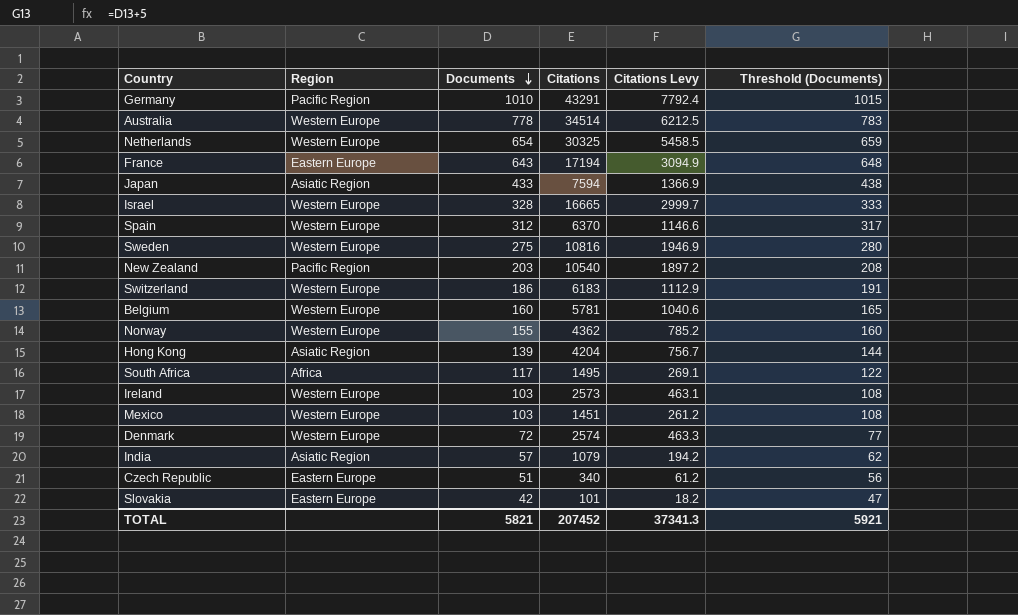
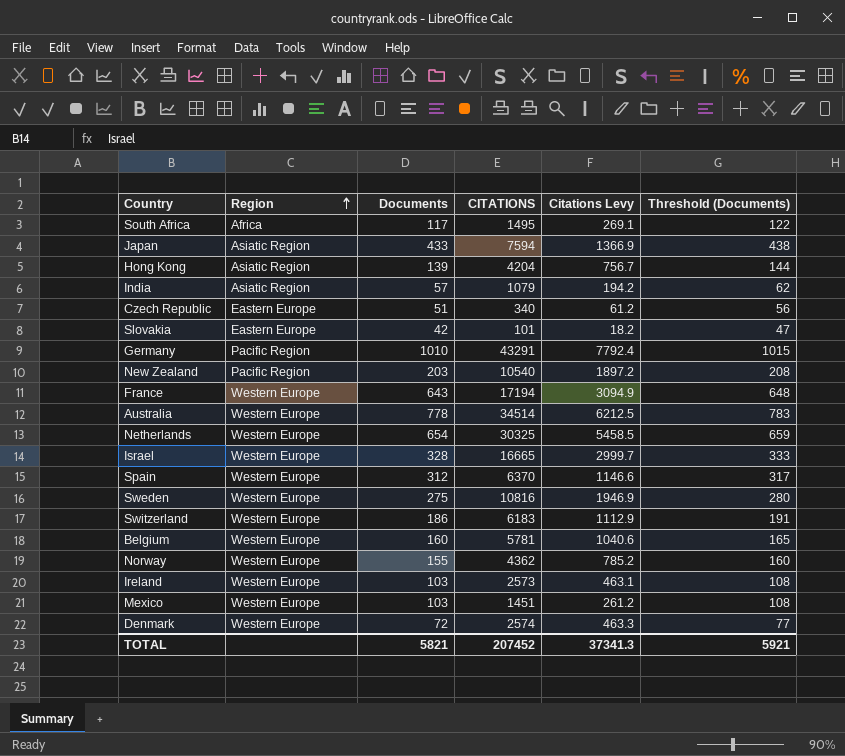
row order: Documents descending -> Region ascending
column name: Citations -> CITATIONS
France | Region: Eastern Europe -> Western Europe

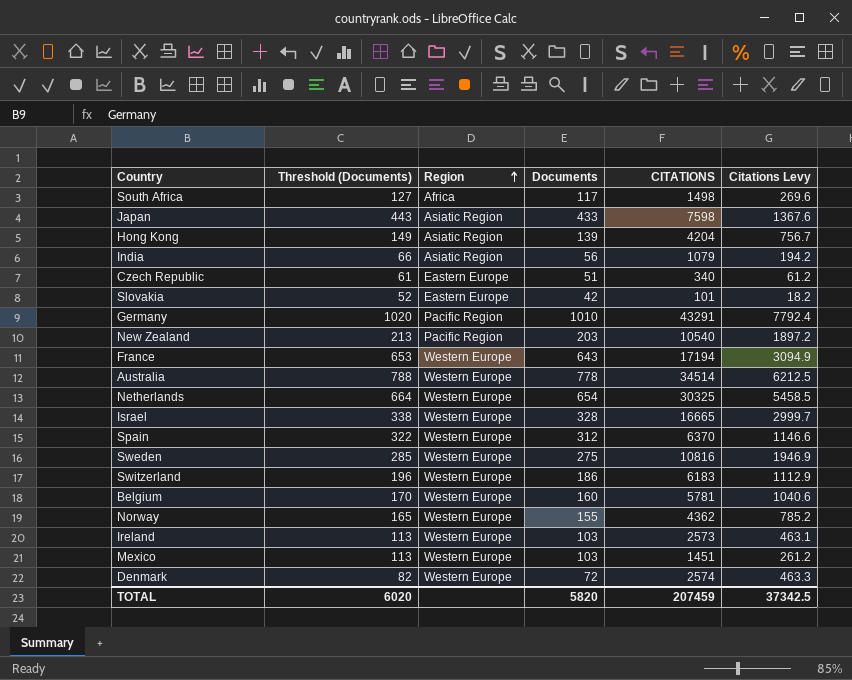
column Threshold (Documents) | formula: [Documents] + 5 -> [Documents] + 10
column Threshold (Documents) | position: 6 -> 2
South Africa | CITATIONS: 1495 -> 1498
South Africa | Citations Levy: 269.1 -> 269.6
Japan | CITATIONS: 7594 -> 7598
Japan | Citations Levy: 1366.9 -> 1367.6
India | Documents: 57 -> 56
TOTAL | Threshold (Documents): 5921 -> 6020
TOTAL | Documents: 5821 -> 5820
TOTAL | CITATIONS: 207452 -> 207459
TOTAL | Citations Levy: 37341.3 -> 37342.5

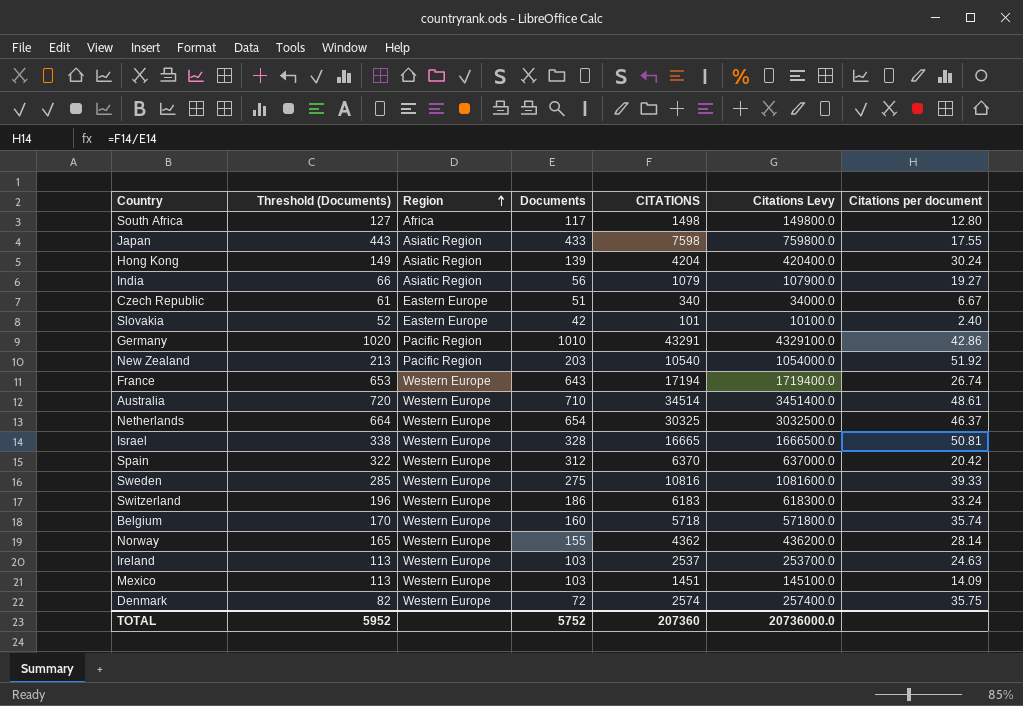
column Citations Levy | formula: [CITATIONS] * 0.18 -> [CITATIONS] * 100
column Citations per document | formula: none -> [CITATIONS] / [Documents]
Australia | Threshold (Documents): 788 -> 720
Australia | Documents: 778 -> 710
Belgium | CITATIONS: 5781 -> 5718
Ireland | CITATIONS: 2573 -> 2537
TOTAL | Threshold (Documents): 6020 -> 5952
TOTAL | Documents: 5820 -> 5752
TOTAL | CITATIONS: 207459 -> 207360
TOTAL | Citations Levy: 37342.5 -> 20736000.0

